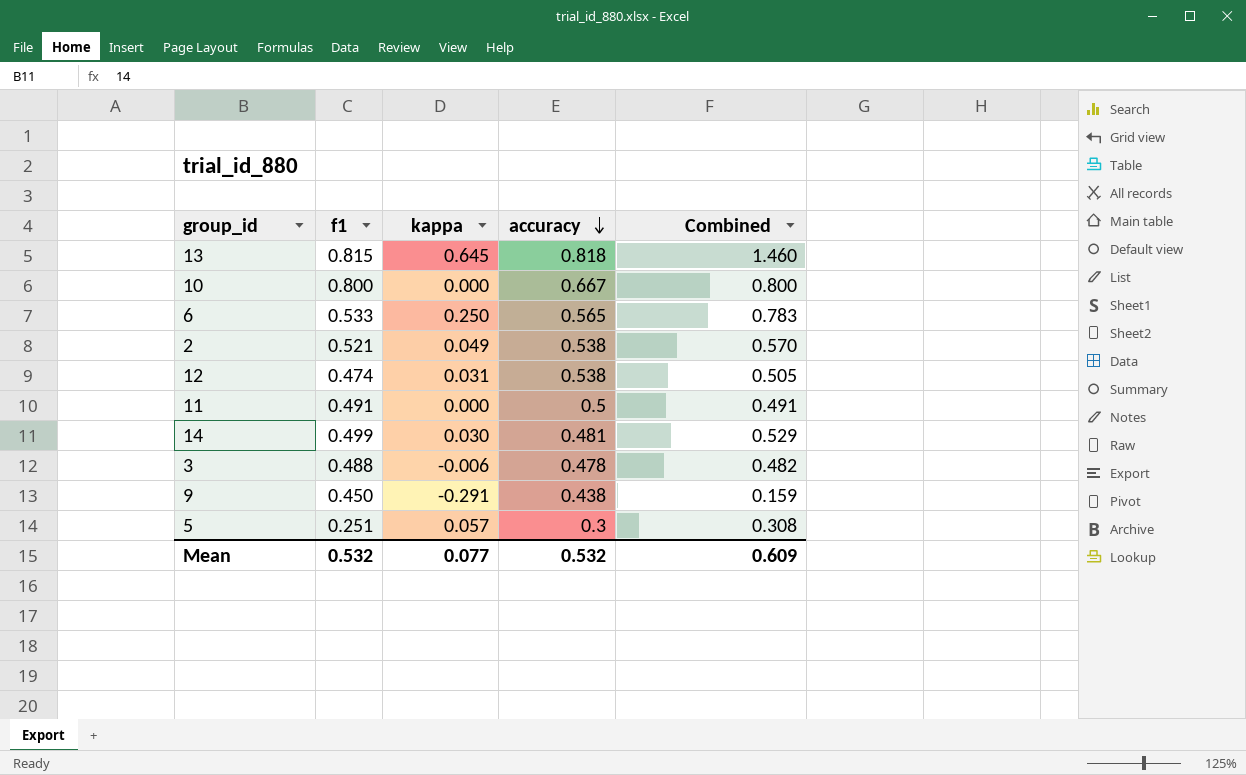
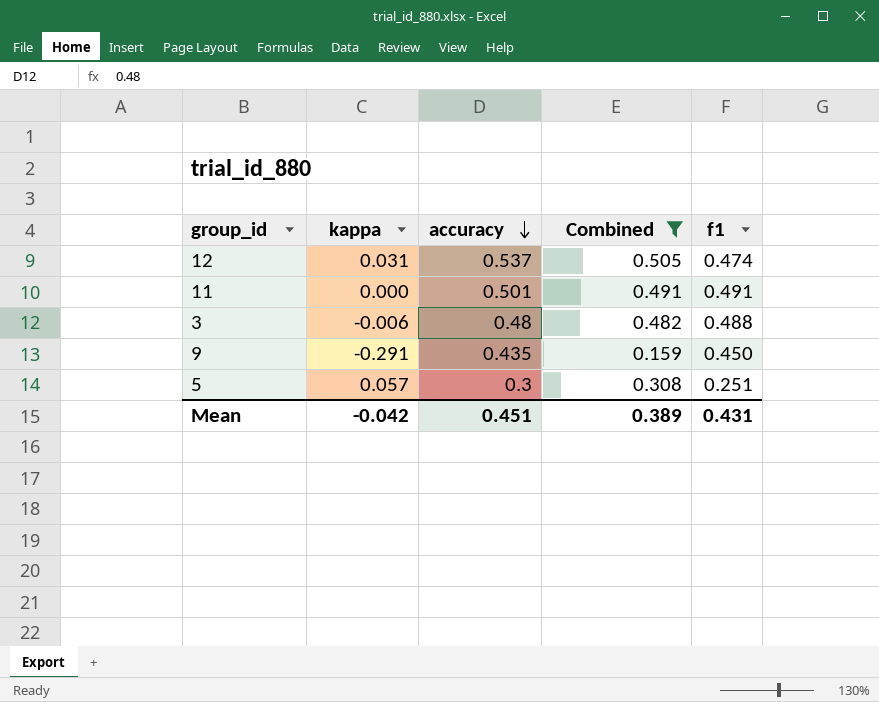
filter: none -> Combined <= 0.505
column f1 | position: 2 -> 5
12 | accuracy: 0.538 -> 0.537
11 | accuracy: 0.5 -> 0.501
3 | accuracy: 0.478 -> 0.48
9 | accuracy: 0.438 -> 0.435
Mean | kappa: 0.077 -> -0.042
Mean | accuracy: 0.532 -> 0.451
Mean | Combined: 0.609 -> 0.389
Mean | f1: 0.532 -> 0.431

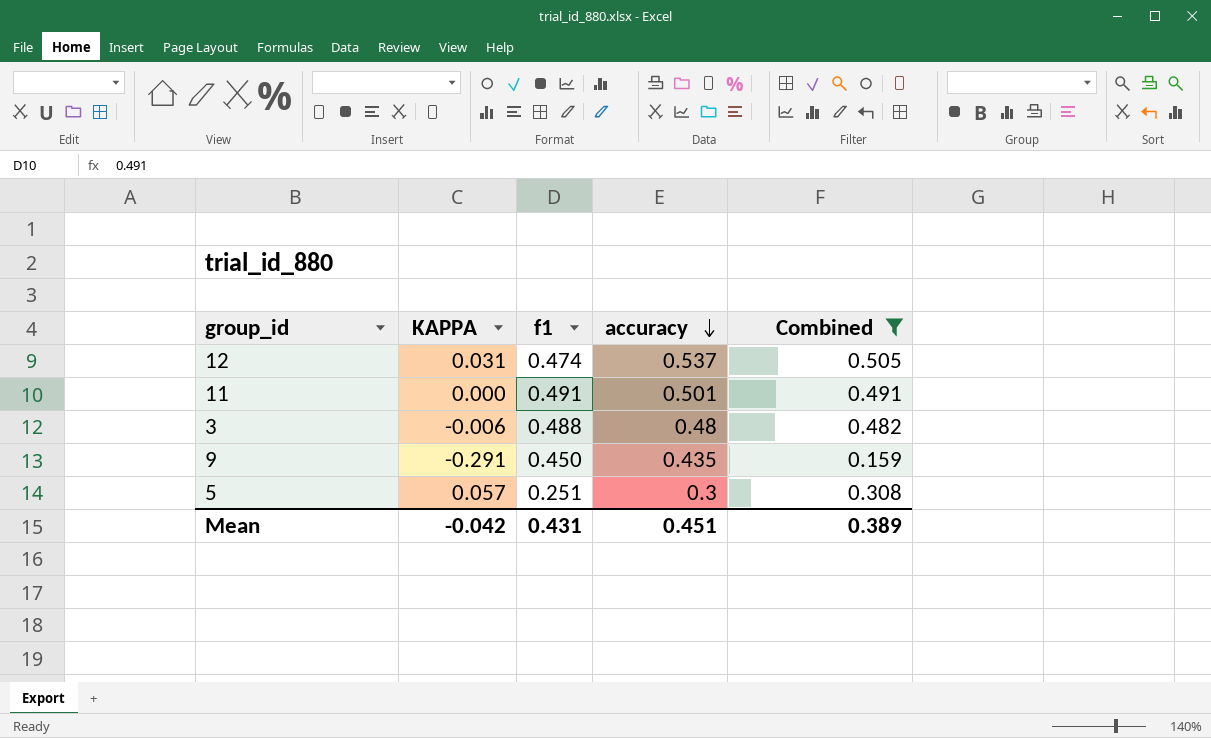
column name: kappa -> KAPPA
column f1 | position: 5 -> 3

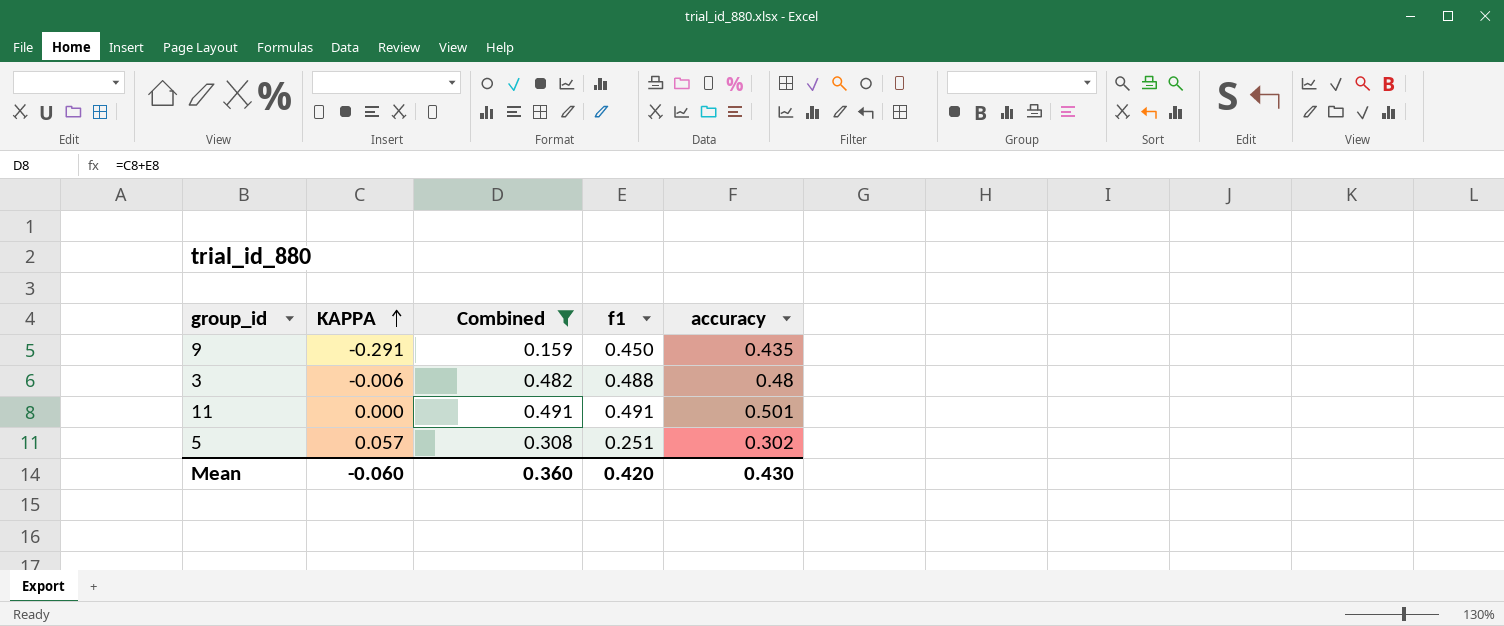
row order: accuracy descending -> KAPPA ascending
column Combined | position: 5 -> 3
row 12: 0.031 | 0.474 | 0.537 | 0.505 -> none
5 | accuracy: 0.3 -> 0.302
Mean | KAPPA: -0.042 -> -0.060
Mean | Combined: 0.389 -> 0.360
Mean | f1: 0.431 -> 0.420
Mean | accuracy: 0.451 -> 0.430

